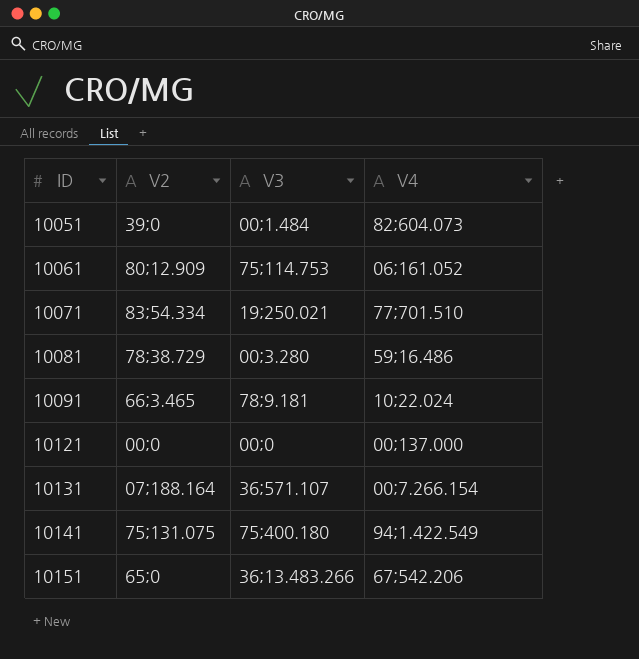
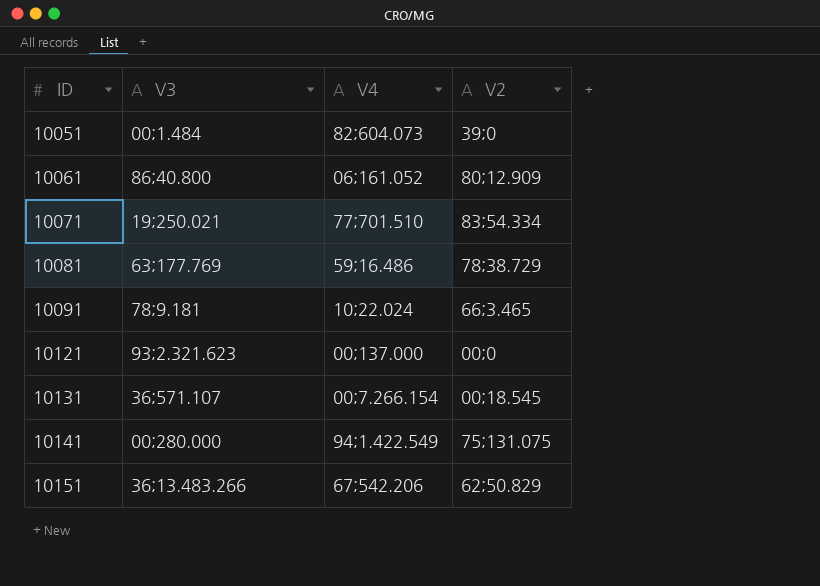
column V2 | position: 2 -> 4
10061 | V3: 75;114.753 -> 86;40.800
10081 | V3: 00;3.280 -> 63;177.769
10121 | V3: 00;0 -> 93;2.321.623
10131 | V2: 07;188.164 -> 00;18.545
10141 | V3: 75;400.180 -> 00;280.000
10151 | V2: 65;0 -> 62;50.829

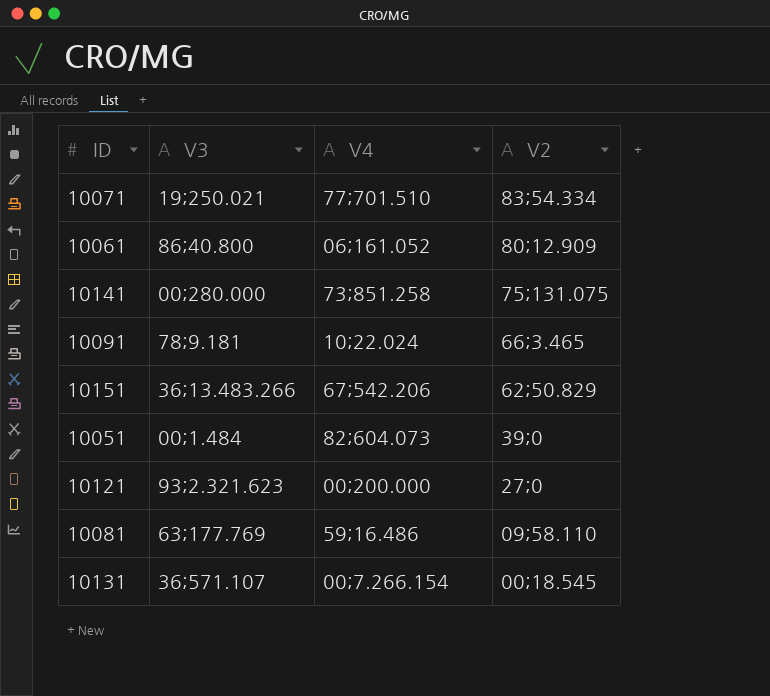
row order: ID ascending -> V2 descending
10141 | V4: 94;1.422.549 -> 73;851.258
10121 | V4: 00;137.000 -> 00;200.000
10121 | V2: 00;0 -> 27;0
10081 | V2: 78;38.729 -> 09;58.110

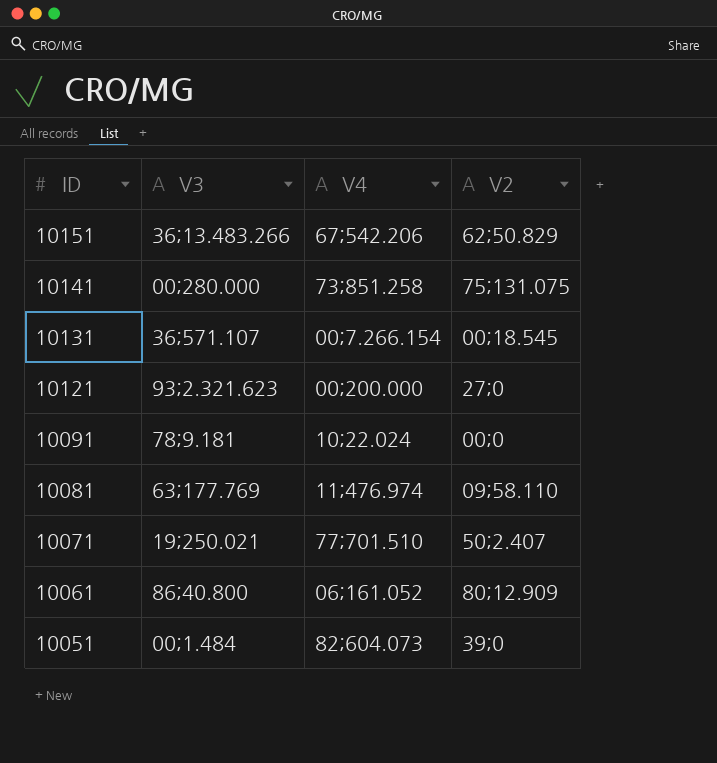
row order: V2 descending -> ID descending
10091 | V2: 66;3.465 -> 00;0
10081 | V4: 59;16.486 -> 11;476.974
10071 | V2: 83;54.334 -> 50;2.407

